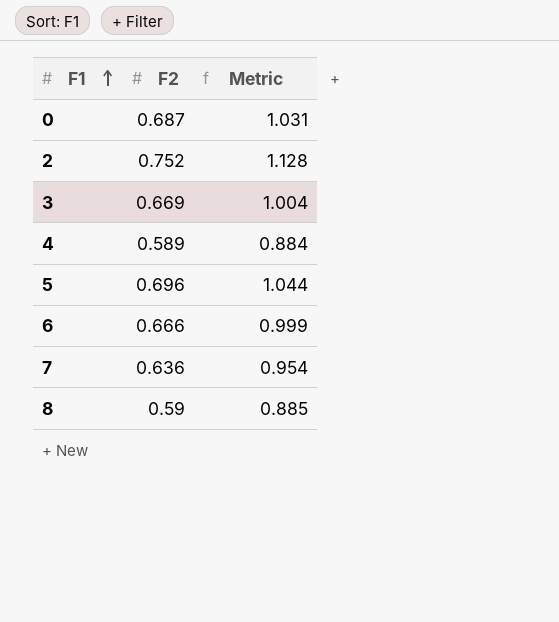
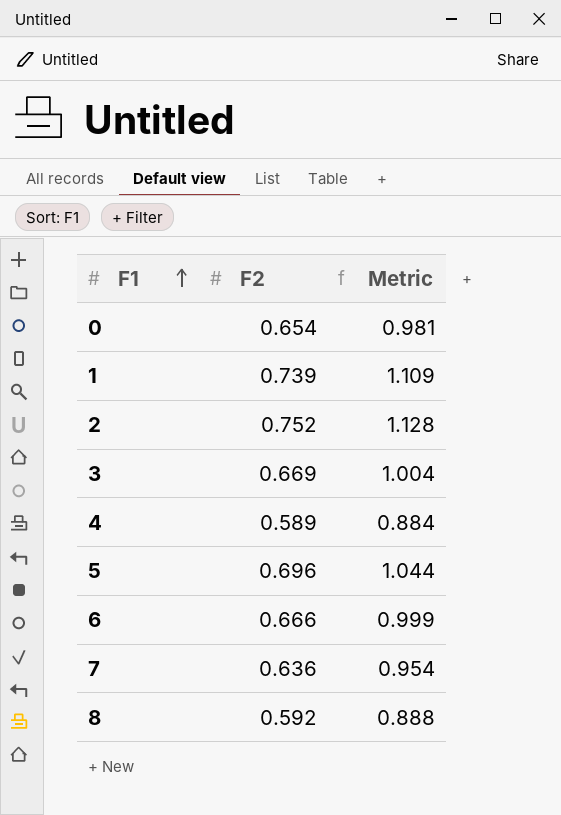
0 | F2: 0.687 -> 0.654
0 | Metric: 1.031 -> 0.981
row 1: none -> 0.739 | 1.109
8 | F2: 0.59 -> 0.592
8 | Metric: 0.885 -> 0.888

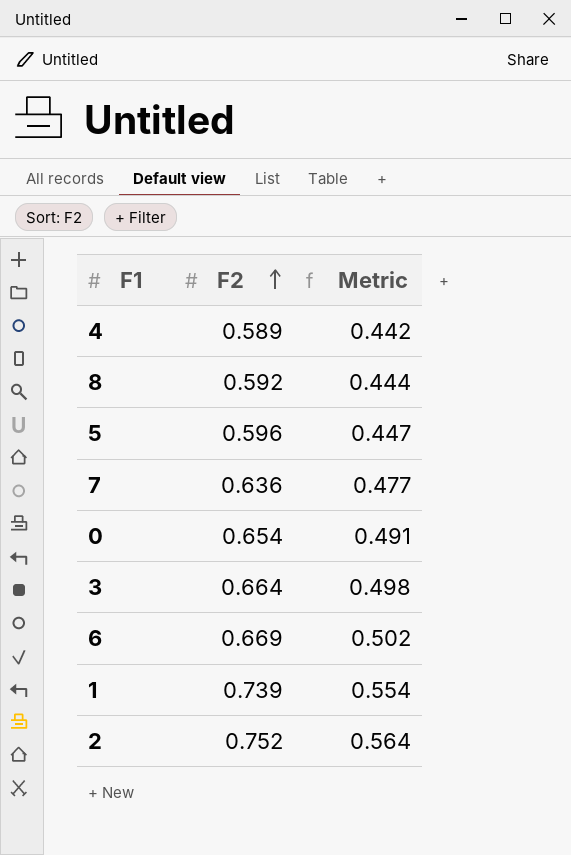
row order: F1 ascending -> F2 ascending
column Metric | formula: [F2] * 1.5 -> [F2] * 0.75
5 | F2: 0.696 -> 0.596
3 | F2: 0.669 -> 0.664
6 | F2: 0.666 -> 0.669

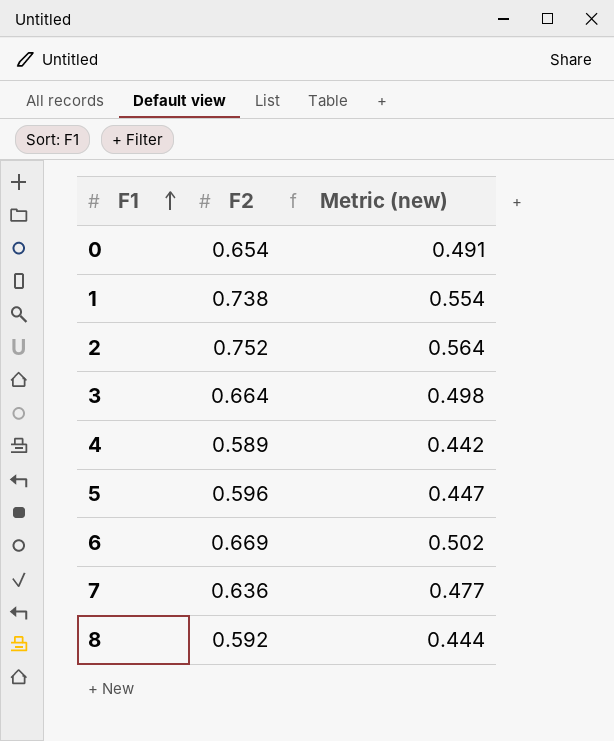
row order: F2 ascending -> F1 ascending
column name: Metric -> Metric (new)
1 | F2: 0.739 -> 0.738

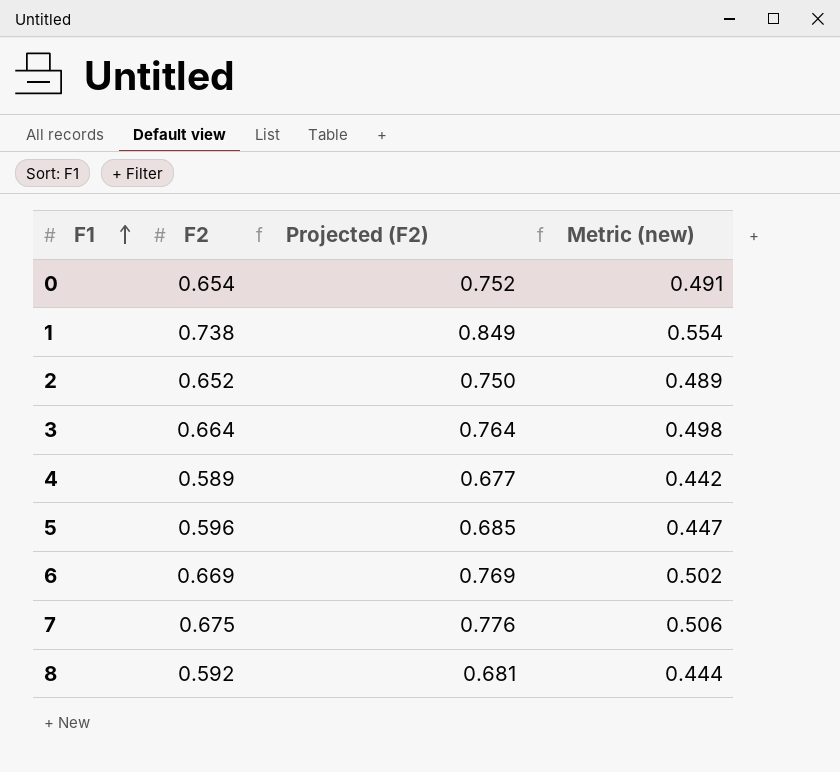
column Projected (F2) | formula: none -> [F2] * 1.15
2 | F2: 0.752 -> 0.652
2 | Metric (new): 0.564 -> 0.489
7 | F2: 0.636 -> 0.675
7 | Metric (new): 0.477 -> 0.506

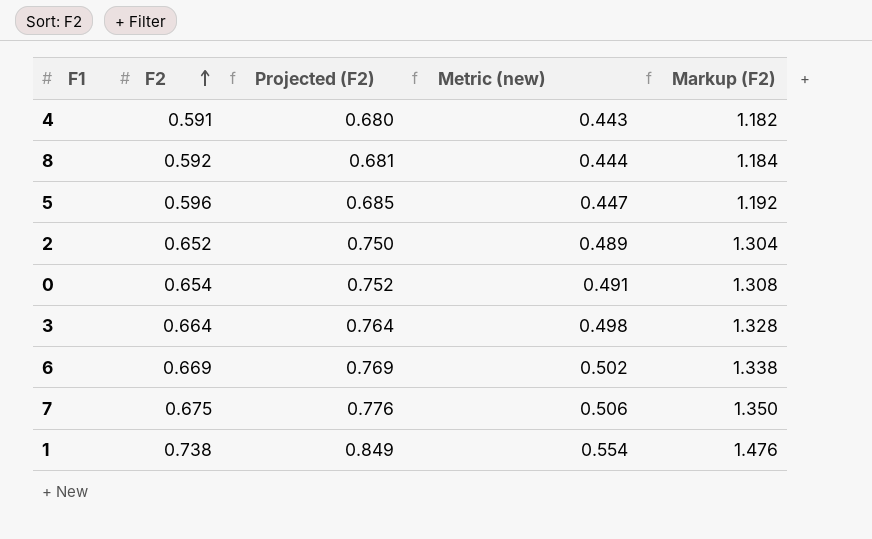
row order: F1 ascending -> F2 ascending
column Markup (F2) | formula: none -> [F2] * 2
4 | F2: 0.589 -> 0.591
4 | Projected (F2): 0.677 -> 0.680
4 | Metric (new): 0.442 -> 0.443

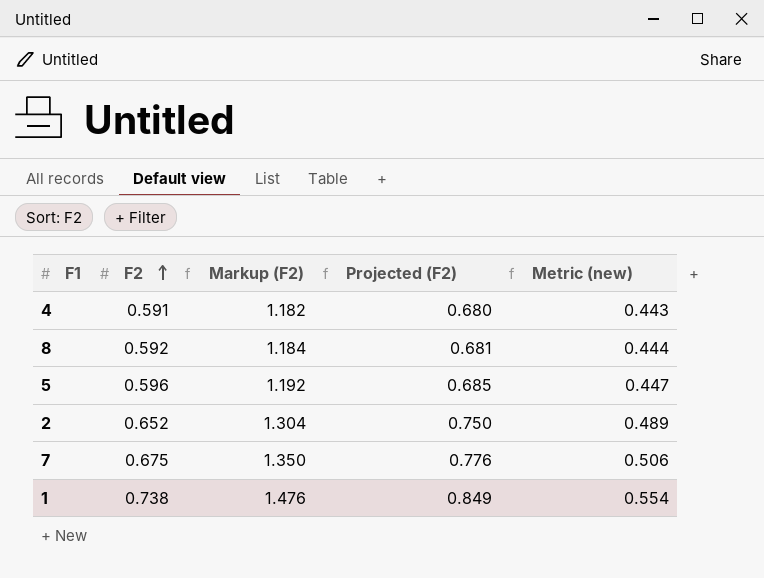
column Markup (F2) | position: 5 -> 3
row 0: 0.654 | 0.752 | 0.491 | 1.308 -> none
row 3: 0.664 | 0.764 | 0.498 | 1.328 -> none
row 6: 0.669 | 0.769 | 0.502 | 1.338 -> none

